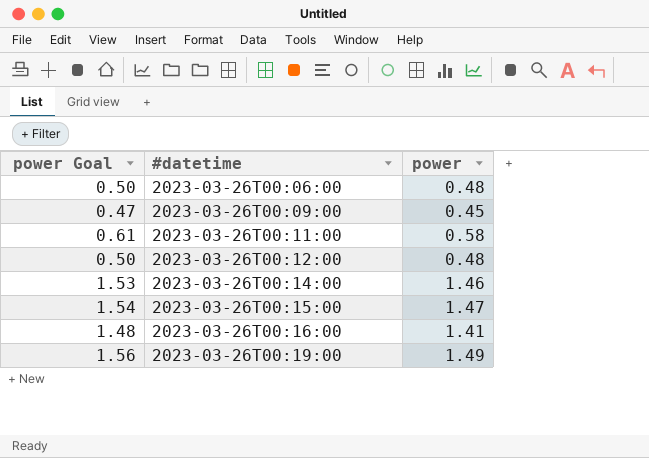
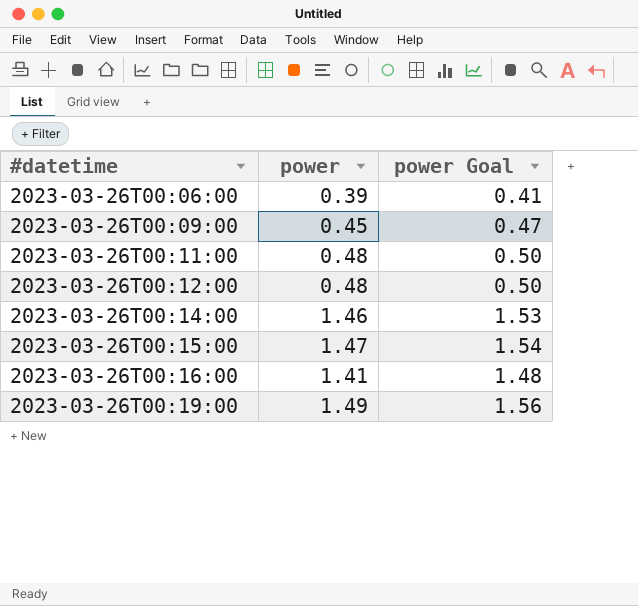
column power Goal | position: 1 -> 3
2023-03-26T00:06:00 | power: 0.48 -> 0.39
2023-03-26T00:06:00 | power Goal: 0.50 -> 0.41
2023-03-26T00:11:00 | power: 0.58 -> 0.48
2023-03-26T00:11:00 | power Goal: 0.61 -> 0.50

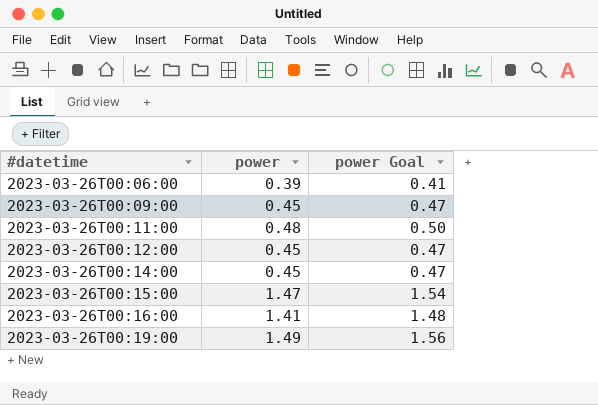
2023-03-26T00:12:00 | power: 0.48 -> 0.45
2023-03-26T00:12:00 | power Goal: 0.50 -> 0.47
2023-03-26T00:14:00 | power: 1.46 -> 0.45
2023-03-26T00:14:00 | power Goal: 1.53 -> 0.47

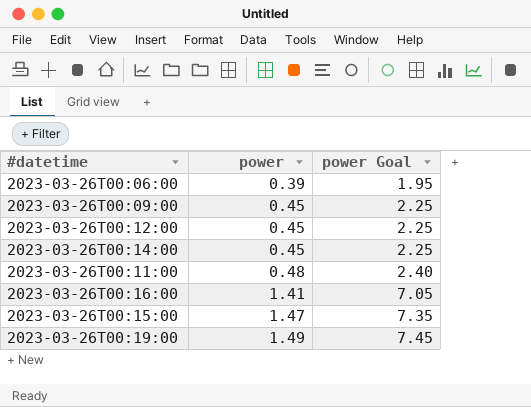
row order: #datetime ascending -> power ascending
column power Goal | formula: [power] * 1.05 -> [power] * 5

